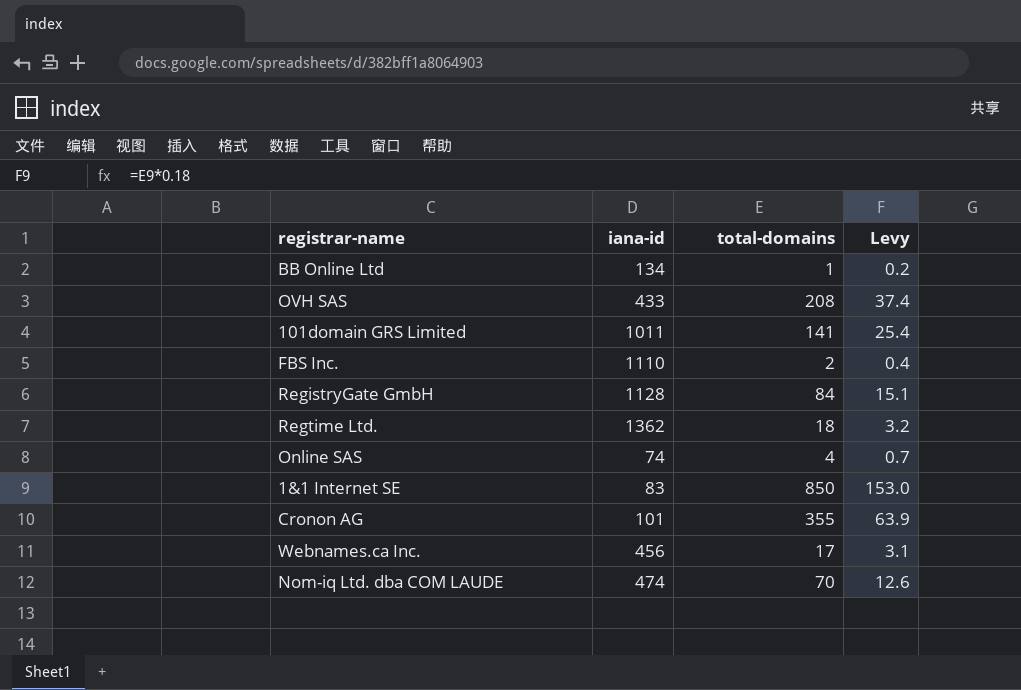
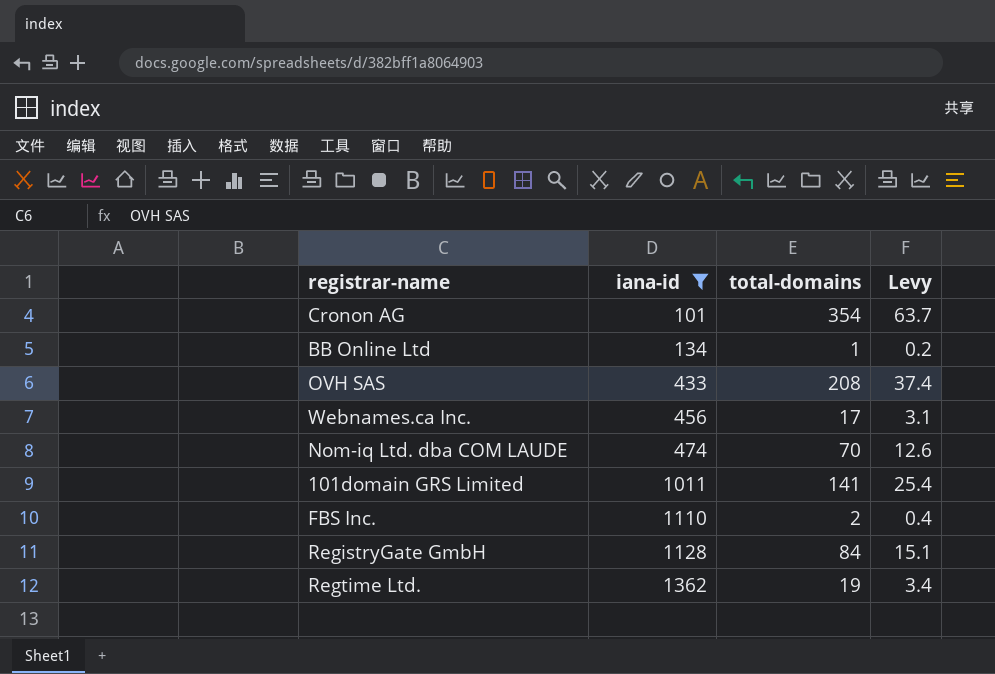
filter: none -> iana-id >= 101
row order: none -> iana-id ascending
Cronon AG | total-domains: 355 -> 354
Cronon AG | Levy: 63.9 -> 63.7
Regtime Ltd. | total-domains: 18 -> 19
Regtime Ltd. | Levy: 3.2 -> 3.4

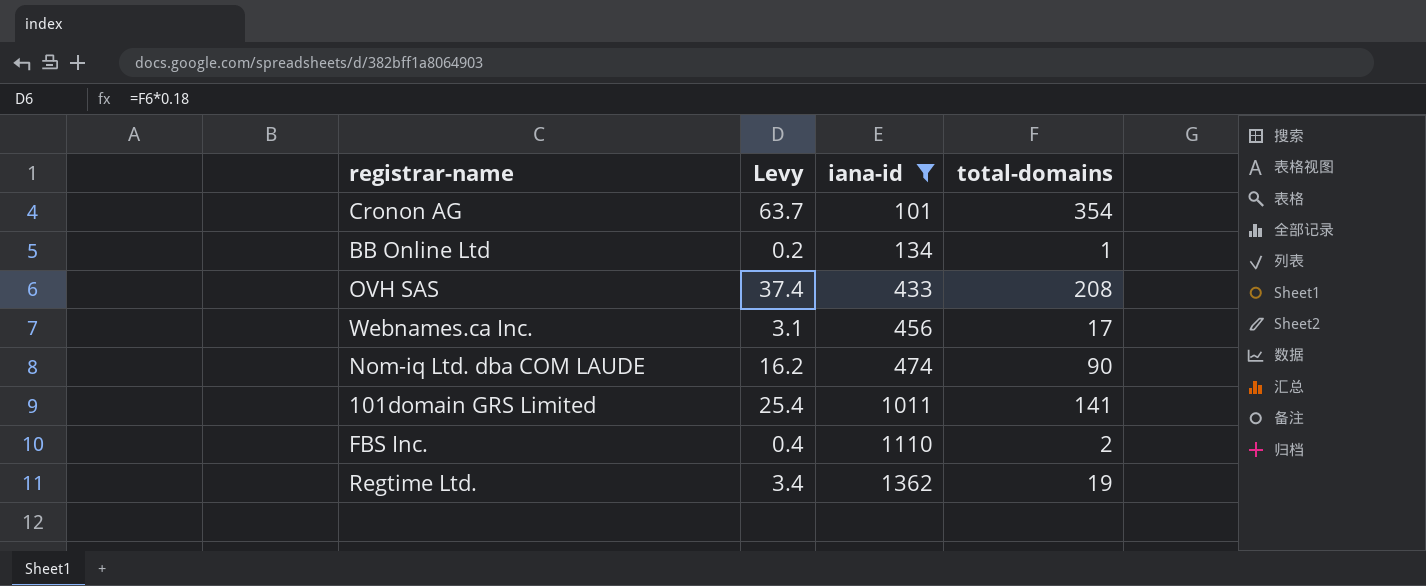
column Levy | position: 4 -> 2
row RegistryGate GmbH: 1128 | 84 | 15.1 -> none
Nom-iq Ltd. dba COM LAUDE | Levy: 12.6 -> 16.2
Nom-iq Ltd. dba COM LAUDE | total-domains: 70 -> 90

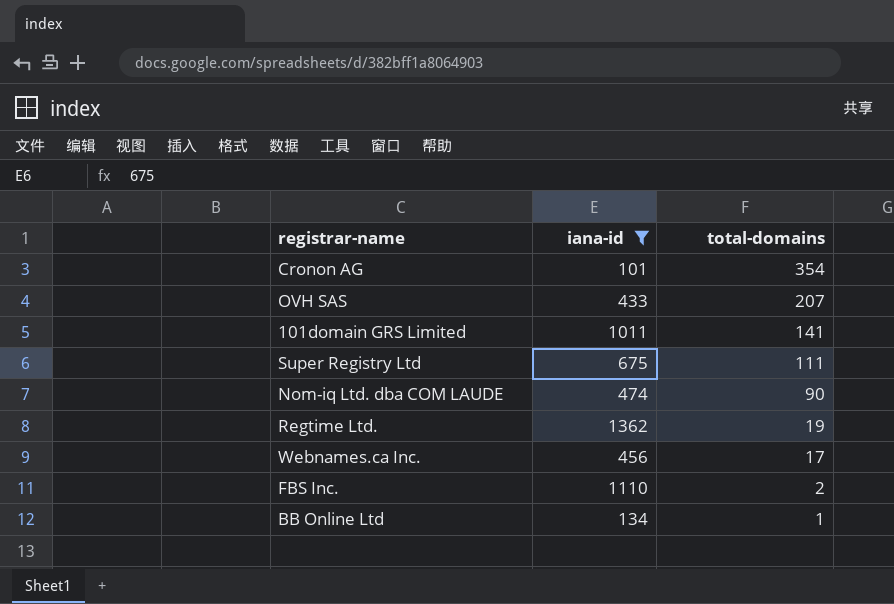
row order: iana-id ascending -> total-domains descending
column Levy | formula: [total-domains] * 0.18 -> none
OVH SAS | total-domains: 208 -> 207
row Super Registry Ltd: none -> 675 | 111

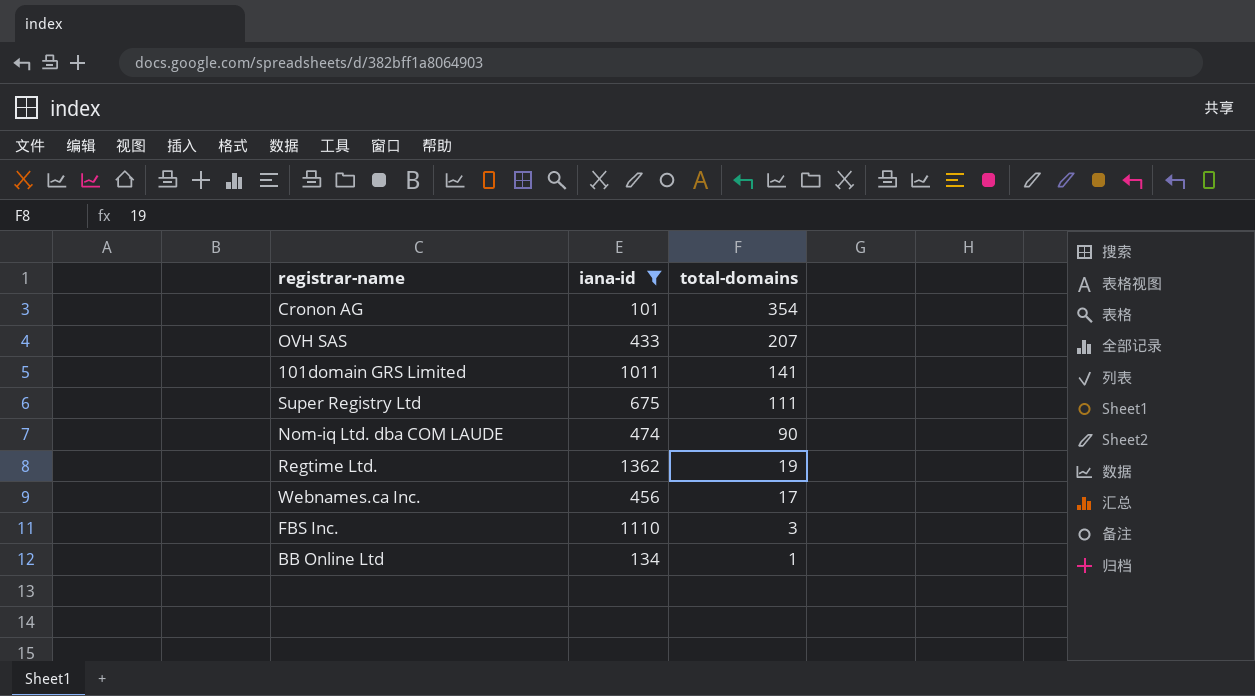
FBS Inc. | total-domains: 2 -> 3

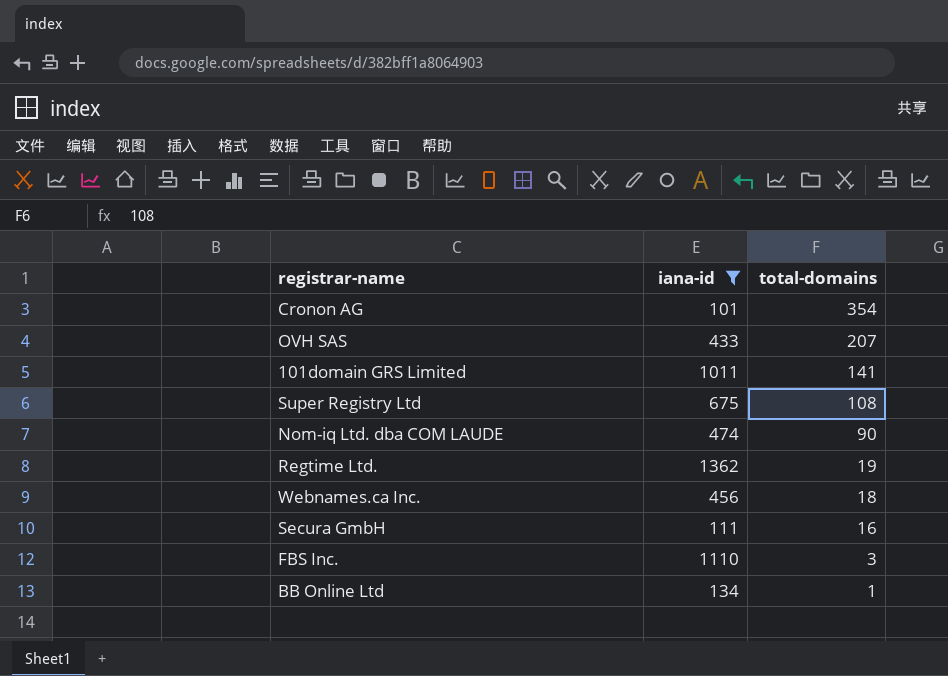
Super Registry Ltd | total-domains: 111 -> 108
Webnames.ca Inc. | total-domains: 17 -> 18
row Secura GmbH: none -> 111 | 16

